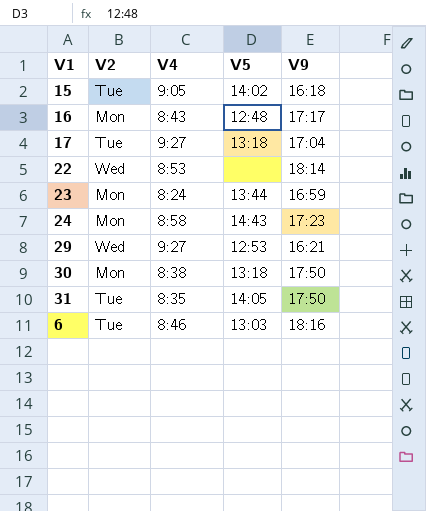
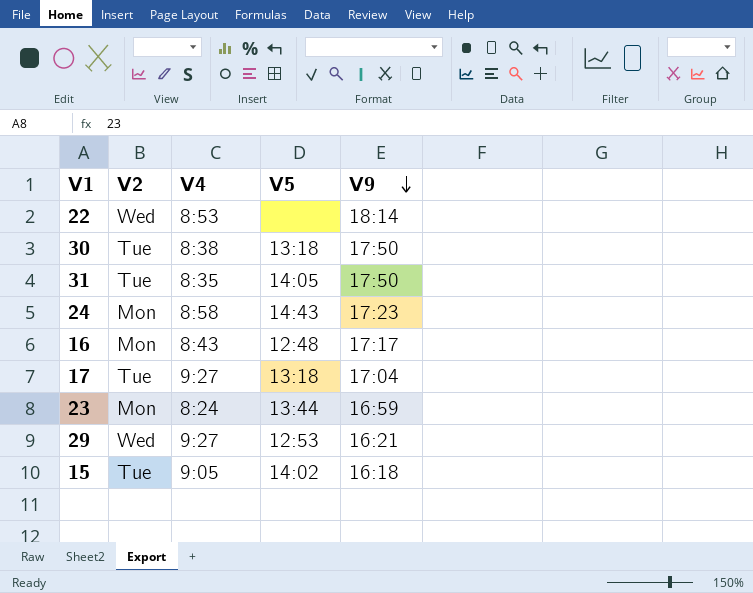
row order: none -> V9 descending
row 6: Tue | 8:46 | 13:03 | 18:16 -> none
30 | V2: Mon -> Tue

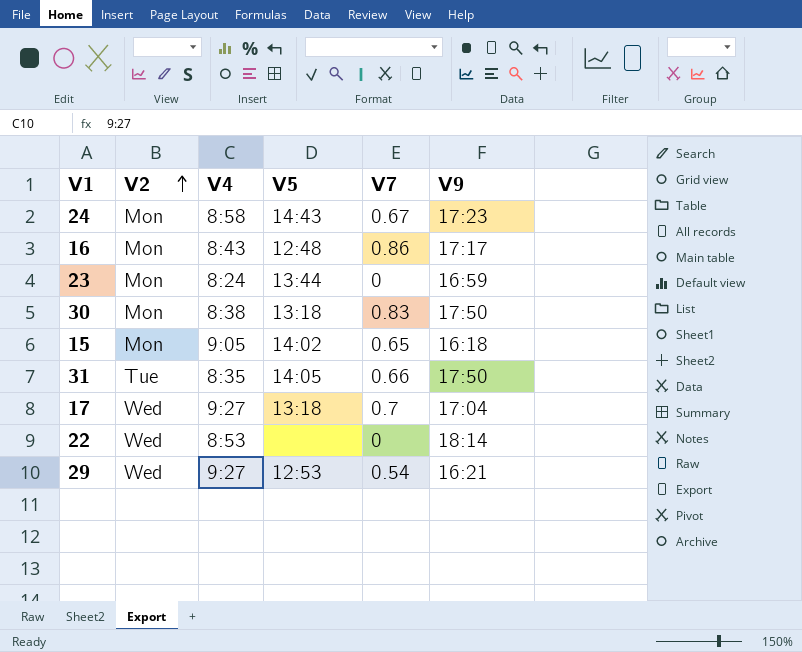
row order: V9 descending -> V2 ascending
column V7 | position: none -> 5
30 | V2: Tue -> Mon
15 | V2: Tue -> Mon
17 | V2: Tue -> Wed

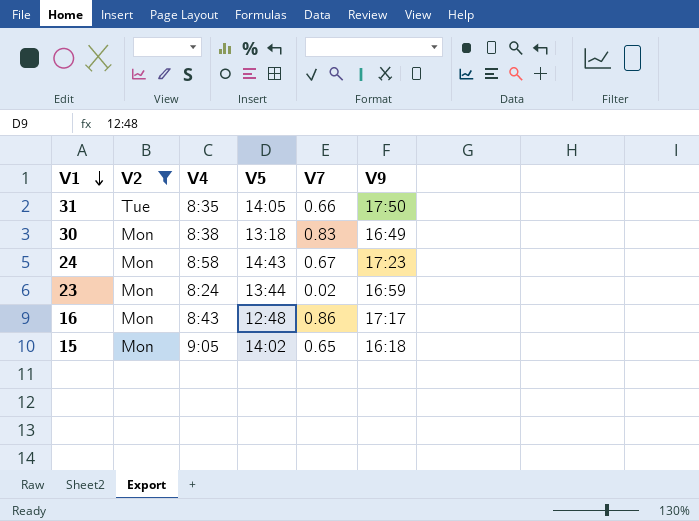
filter: none -> V2 != Wed
row order: V2 ascending -> V1 descending
30 | V9: 17:50 -> 16:49
23 | V7: 0 -> 0.02

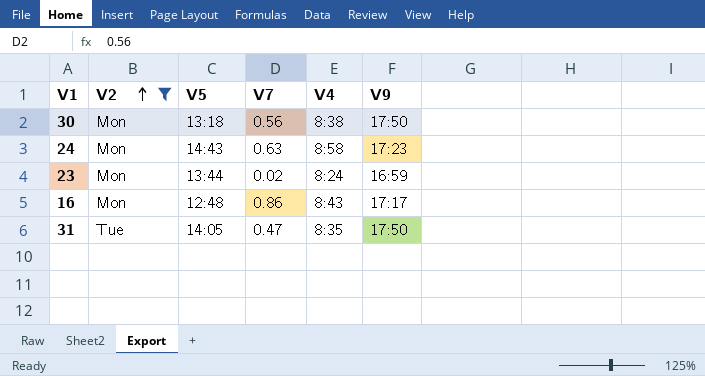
row order: V1 descending -> V2 ascending
column V4 | position: 3 -> 5
row 15: Mon | 9:05 | 14:02 | 0.65 | 16:18 -> none
30 | V7: 0.83 -> 0.56
30 | V9: 16:49 -> 17:50
24 | V7: 0.67 -> 0.63
31 | V7: 0.66 -> 0.47

